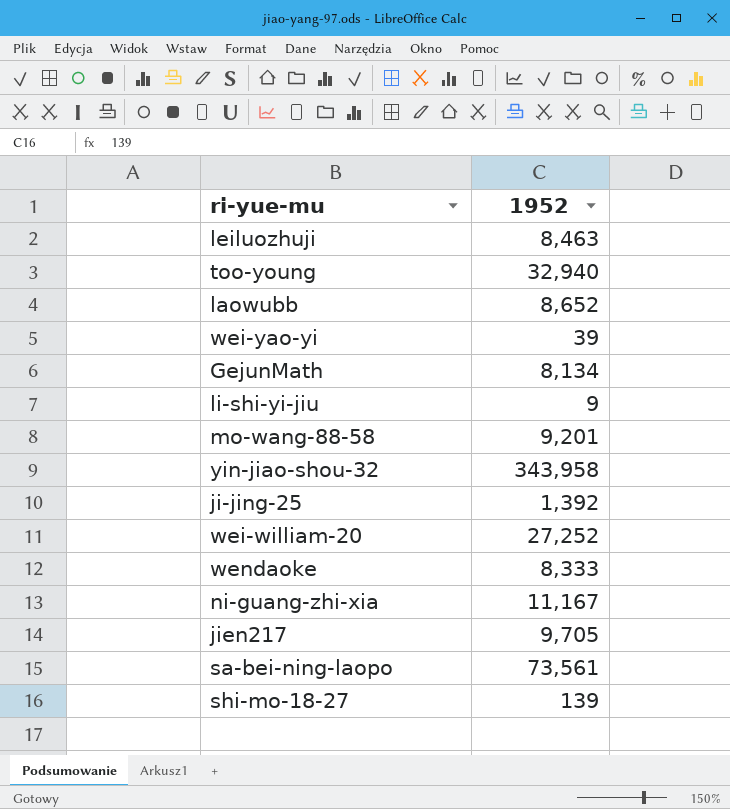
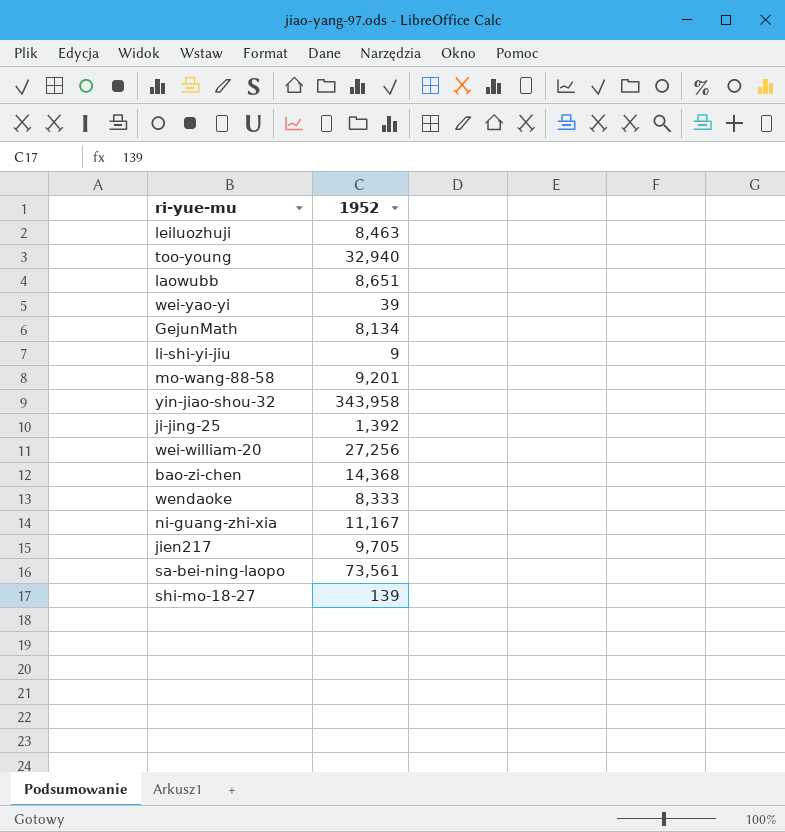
laowubb | 1952: 8,652 -> 8,651
wei-william-20 | 1952: 27,252 -> 27,256
row bao-zi-chen: none -> 14,368

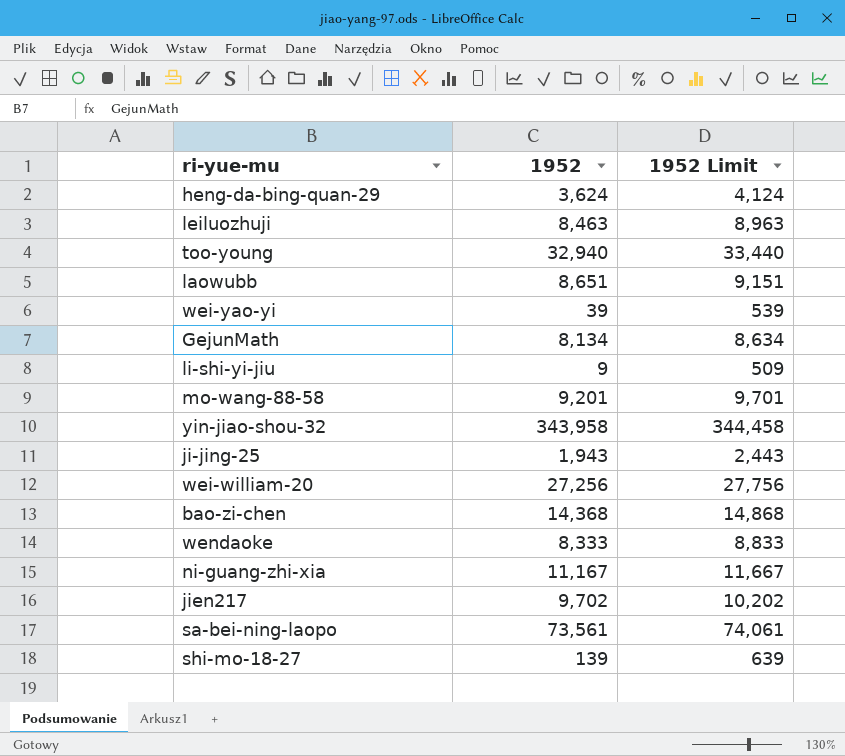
column 1952 Limit | formula: none -> [1952] + 500
row heng-da-bing-quan-29: none -> 3,624 | 4,124
ji-jing-25 | 1952: 1,392 -> 1,943
jien217 | 1952: 9,705 -> 9,702

